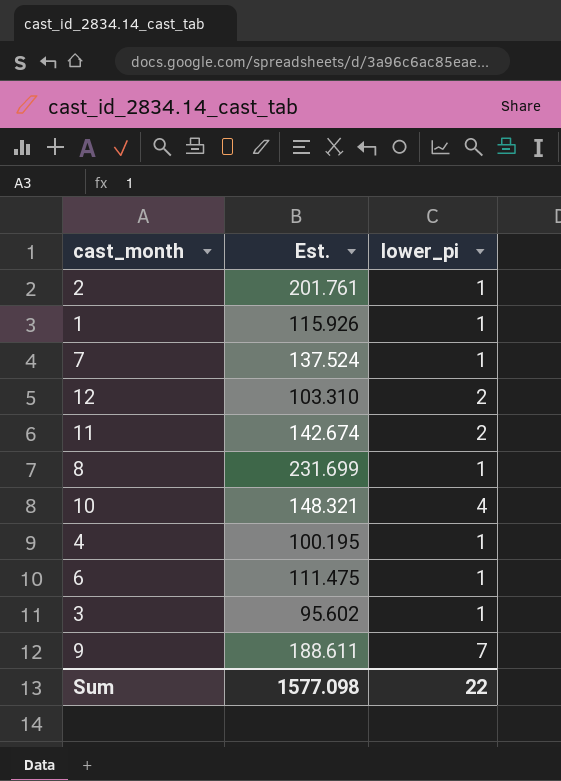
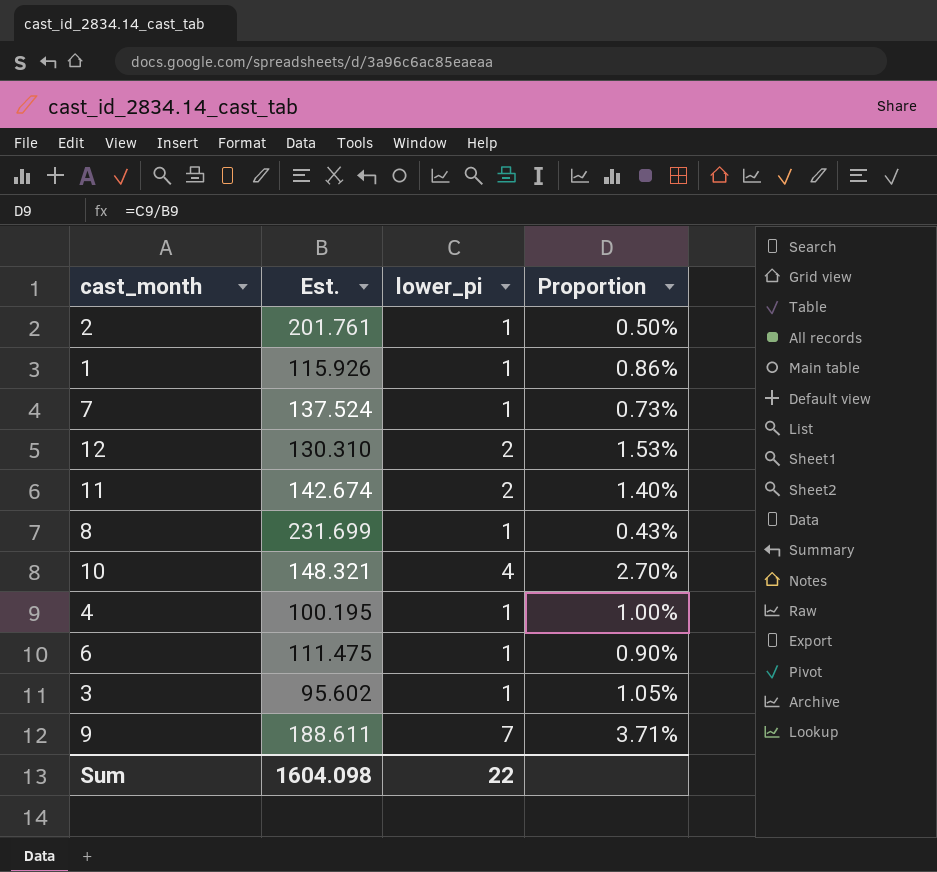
column Proportion | formula: none -> [lower_pi] / [Est.]
12 | Est.: 103.310 -> 130.310
Sum | Est.: 1577.098 -> 1604.098

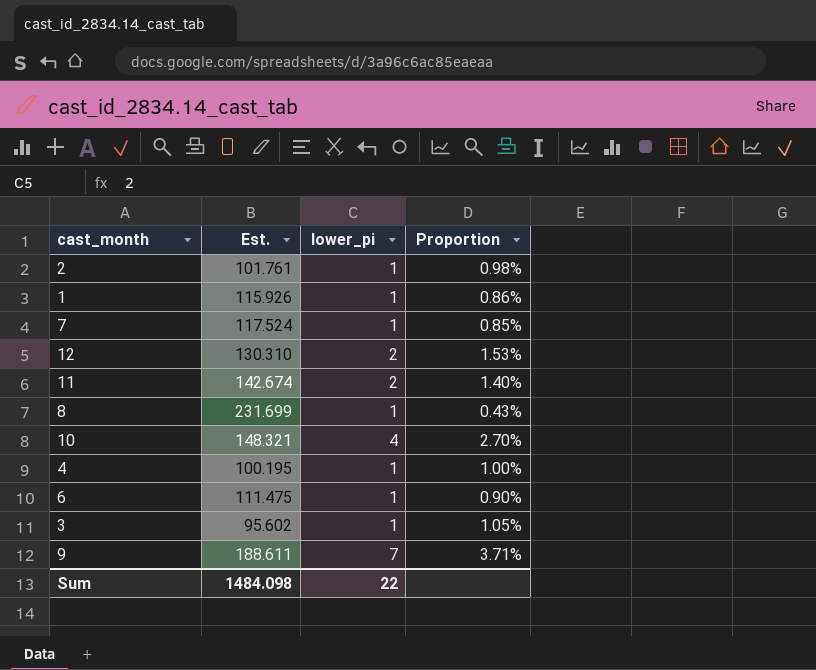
2 | Est.: 201.761 -> 101.761
2 | Proportion: 0.50% -> 0.98%
7 | Est.: 137.524 -> 117.524
7 | Proportion: 0.73% -> 0.85%
Sum | Est.: 1604.098 -> 1484.098

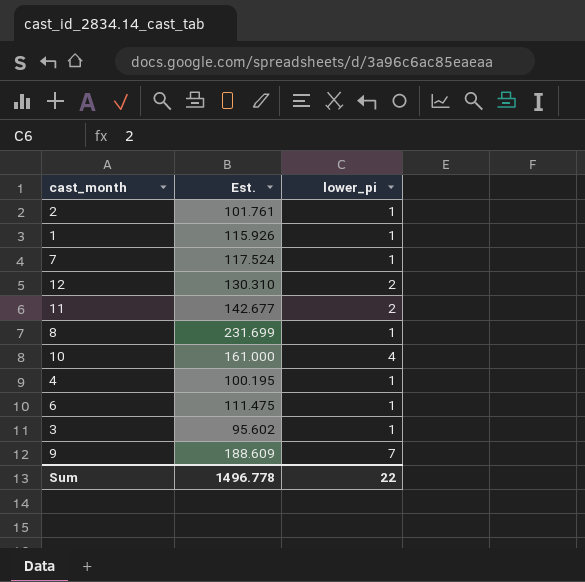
column Proportion | formula: [lower_pi] / [Est.] -> none
11 | Est.: 142.674 -> 142.677
10 | Est.: 148.321 -> 161.000
9 | Est.: 188.611 -> 188.609
Sum | Est.: 1484.098 -> 1496.778

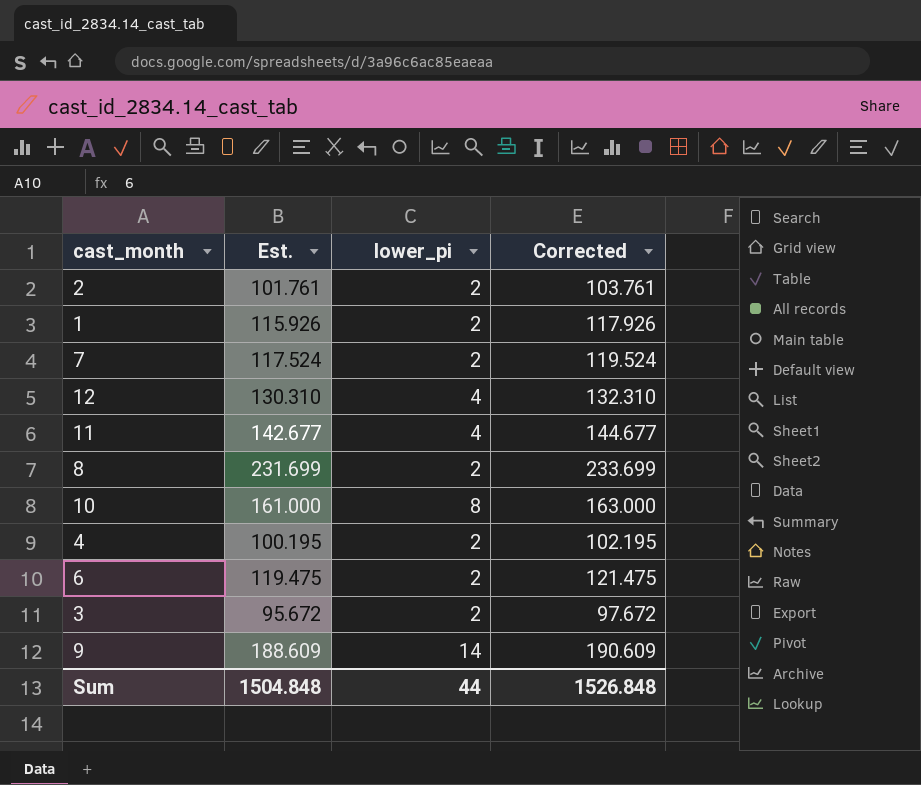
column Corrected | formula: none -> [Est.] + 2
2 | lower_pi: 1 -> 2
1 | lower_pi: 1 -> 2
7 | lower_pi: 1 -> 2
12 | lower_pi: 2 -> 4
11 | lower_pi: 2 -> 4
8 | lower_pi: 1 -> 2
10 | lower_pi: 4 -> 8
4 | lower_pi: 1 -> 2
6 | Est.: 111.475 -> 119.475
6 | lower_pi: 1 -> 2
3 | Est.: 95.602 -> 95.672
3 | lower_pi: 1 -> 2
9 | lower_pi: 7 -> 14
Sum | Est.: 1496.778 -> 1504.848
Sum | lower_pi: 22 -> 44

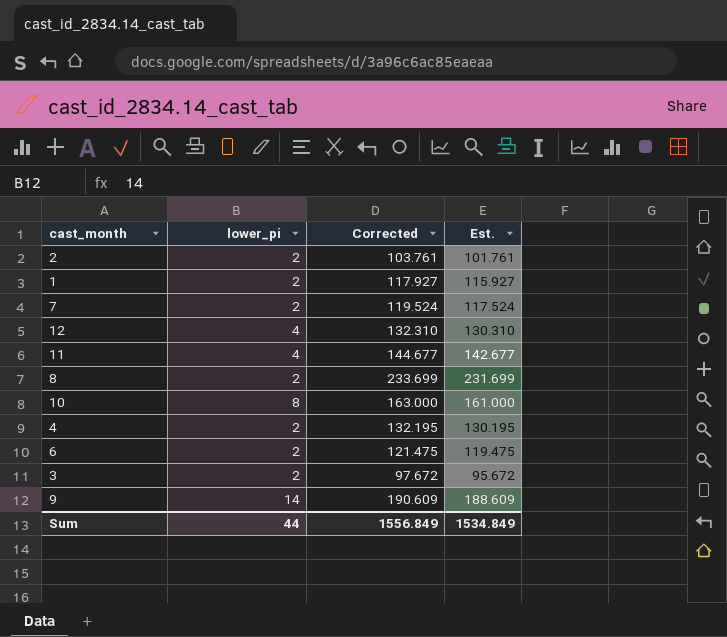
column Est. | position: 2 -> 4
1 | Corrected: 117.926 -> 117.927
1 | Est.: 115.926 -> 115.927
4 | Corrected: 102.195 -> 132.195
4 | Est.: 100.195 -> 130.195
Sum | Corrected: 1526.848 -> 1556.849
Sum | Est.: 1504.848 -> 1534.849

